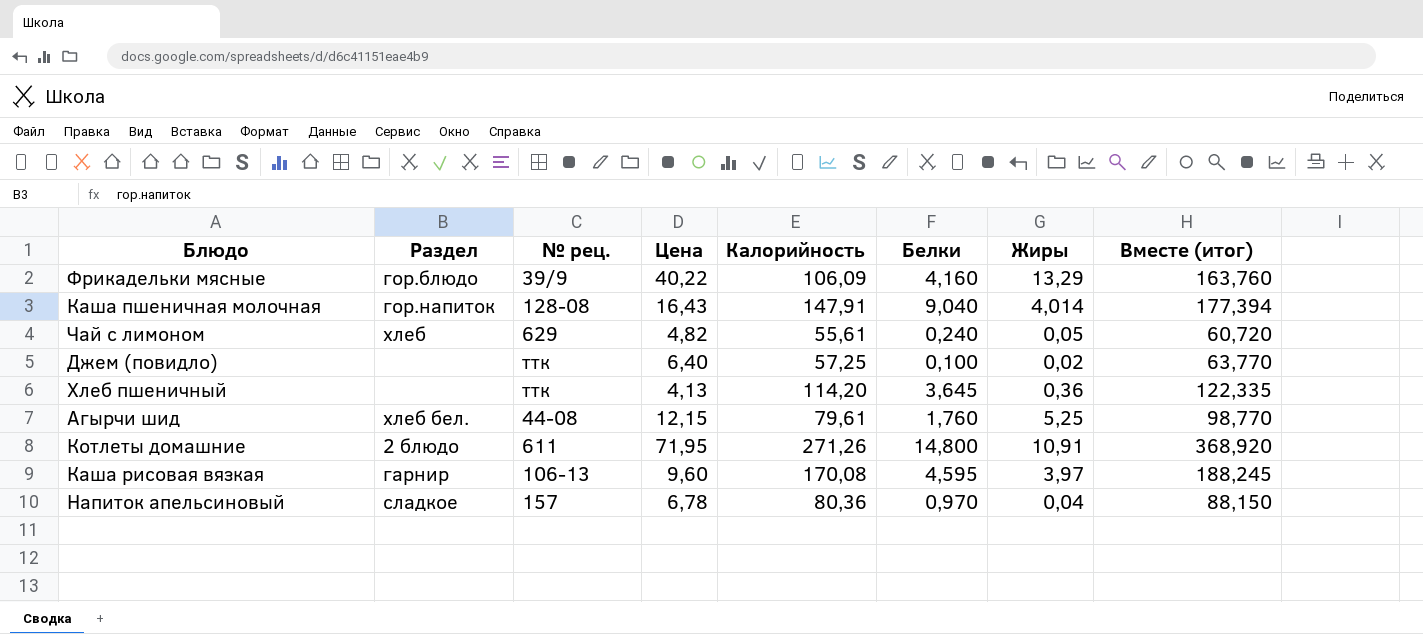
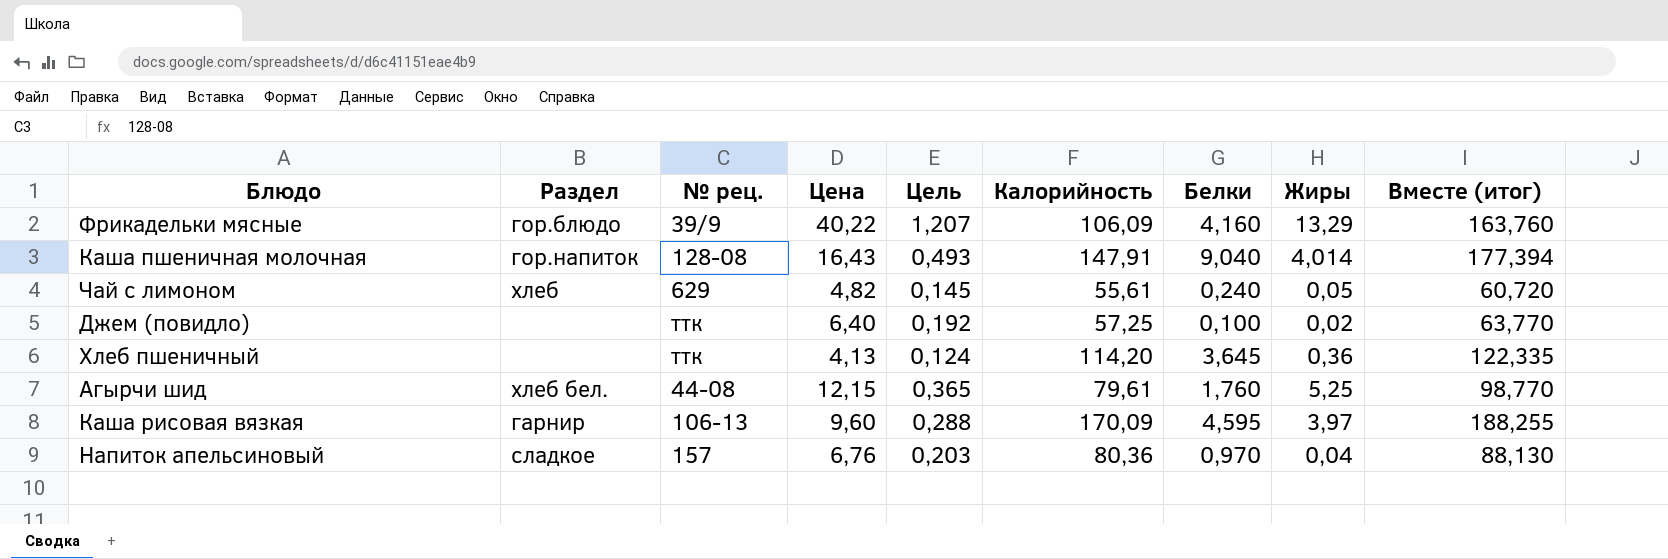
column Цель | formula: none -> [Цена] * 0,03
row Котлеты домашние: 2 блюдо | 611 | 71,95 | 271,26 | 14,800 | 10,91 | 368,920 -> none
Каша рисовая вязкая | Калорийность: 170,08 -> 170,09
Каша рисовая вязкая | Вместе (итог): 188,245 -> 188,255
Напиток апельсиновый | Цена: 6,78 -> 6,76
Напиток апельсиновый | Вместе (итог): 88,150 -> 88,130

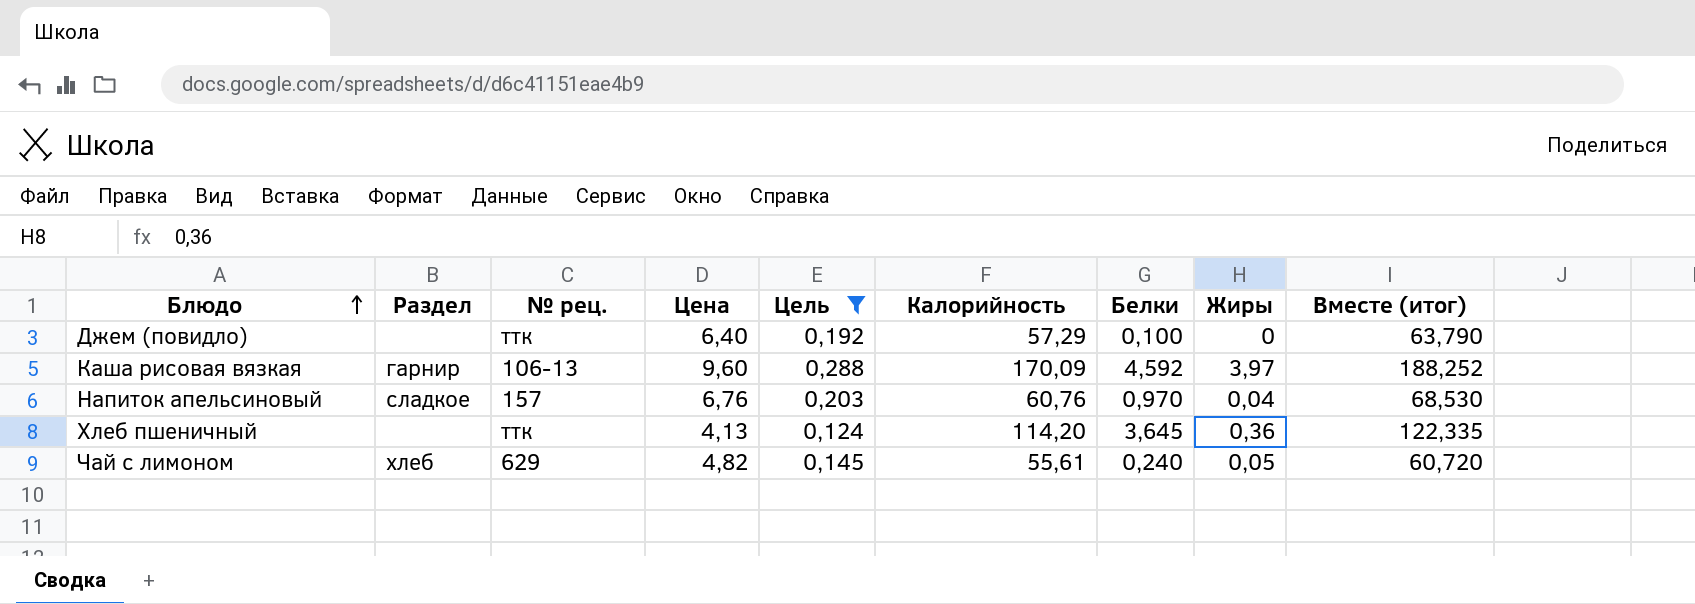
filter: none -> Цель <= 0,288
row order: none -> Блюдо ascending
Джем (повидло) | Калорийность: 57,25 -> 57,29
Джем (повидло) | Жиры: 0,02 -> 0
Джем (повидло) | Вместе (итог): 63,770 -> 63,790
Каша рисовая вязкая | Белки: 4,595 -> 4,592
Каша рисовая вязкая | Вместе (итог): 188,255 -> 188,252
Напиток апельсиновый | Калорийность: 80,36 -> 60,76
Напиток апельсиновый | Вместе (итог): 88,130 -> 68,530

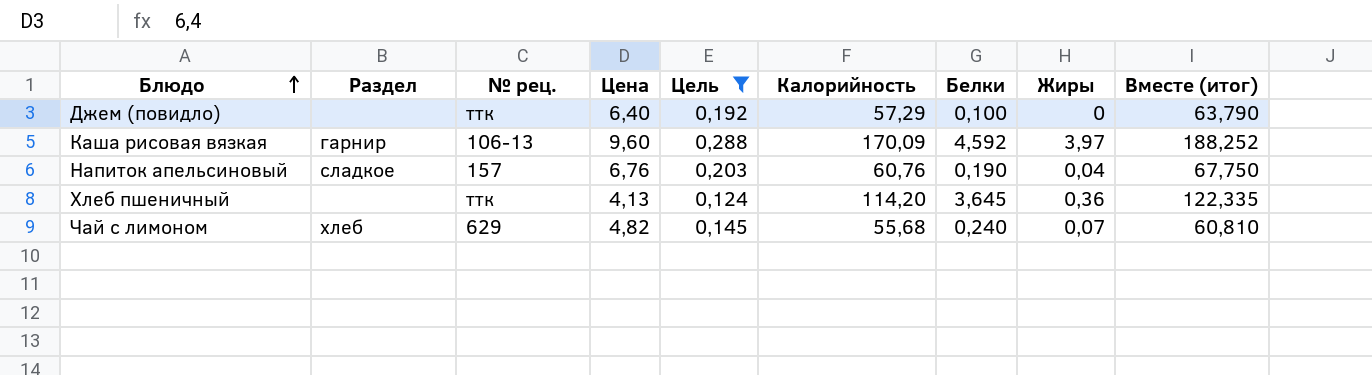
Напиток апельсиновый | Белки: 0,970 -> 0,190
Напиток апельсиновый | Вместе (итог): 68,530 -> 67,750
Чай с лимоном | Калорийность: 55,61 -> 55,68
Чай с лимоном | Жиры: 0,05 -> 0,07
Чай с лимоном | Вместе (итог): 60,720 -> 60,810

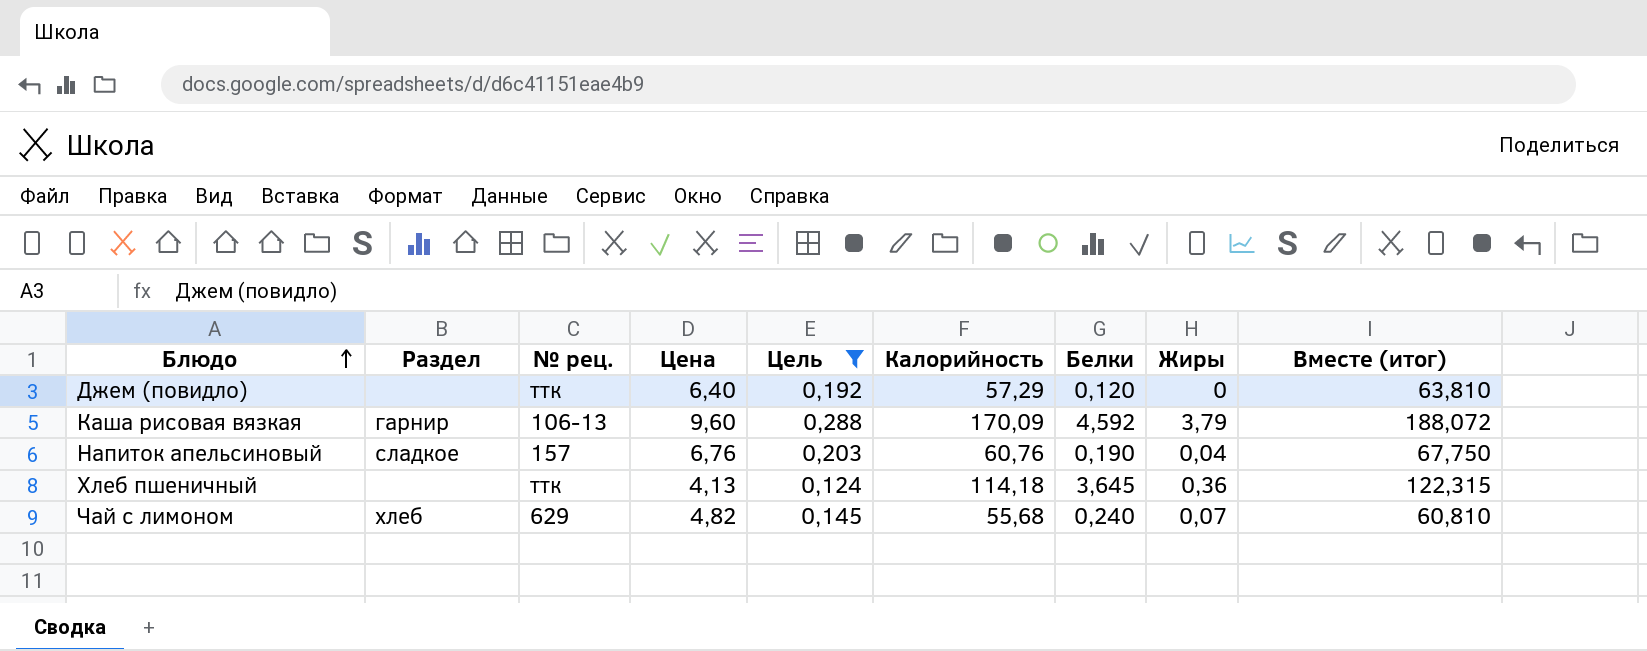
Джем (повидло) | Белки: 0,100 -> 0,120
Джем (повидло) | Вместе (итог): 63,790 -> 63,810
Каша рисовая вязкая | Жиры: 3,97 -> 3,79
Каша рисовая вязкая | Вместе (итог): 188,252 -> 188,072
Хлеб пшеничный | Калорийность: 114,20 -> 114,18
Хлеб пшеничный | Вместе (итог): 122,335 -> 122,315

